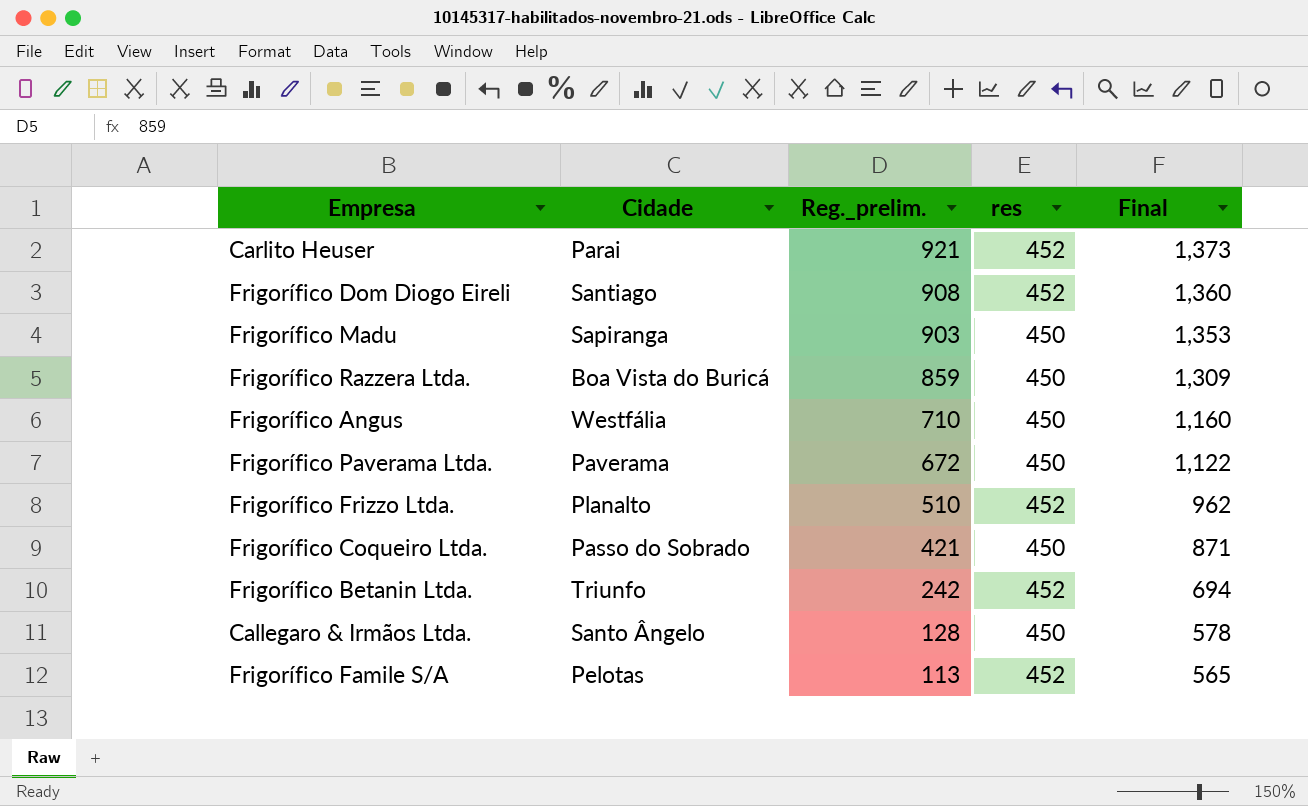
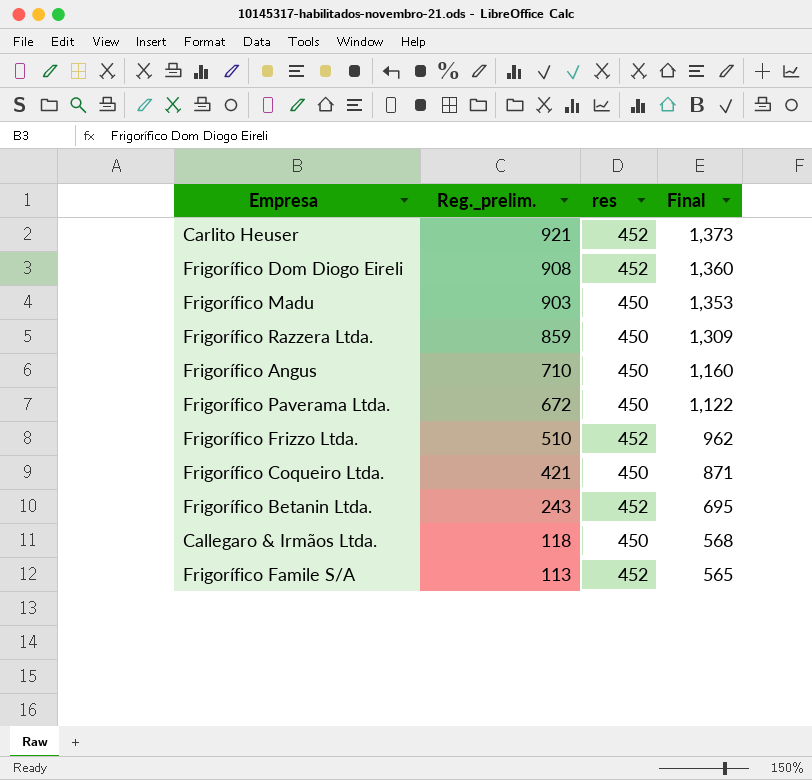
column Cidade | position: 2 -> none
Frigorífico Betanin Ltda. | Reg._prelim.: 242 -> 243
Frigorífico Betanin Ltda. | Final: 694 -> 695
Callegaro & Irmãos Ltda. | Reg._prelim.: 128 -> 118
Callegaro & Irmãos Ltda. | Final: 578 -> 568

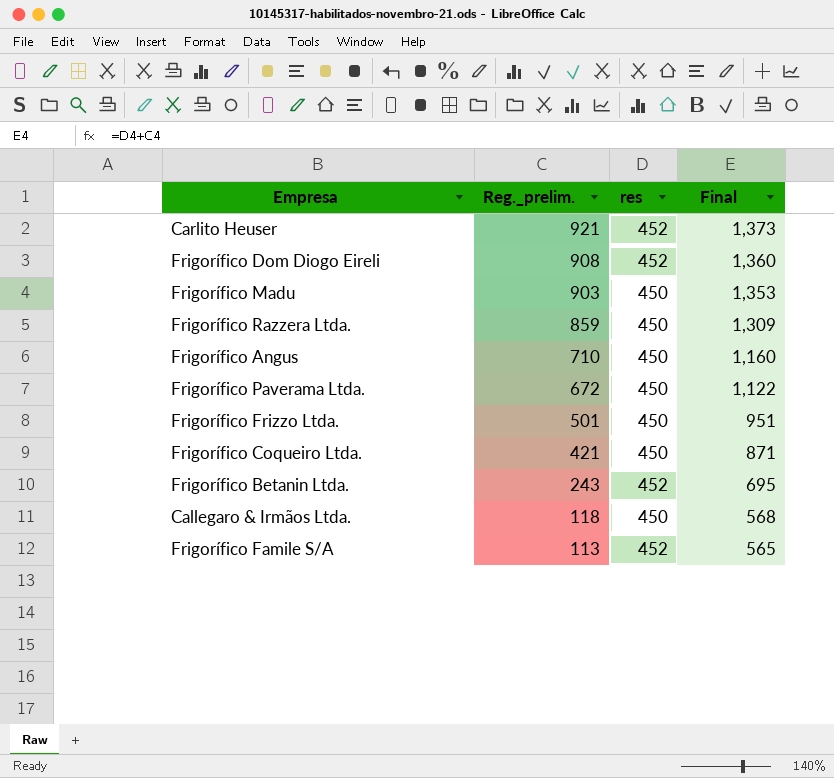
Frigorífico Frizzo Ltda. | Reg._prelim.: 510 -> 501
Frigorífico Frizzo Ltda. | res: 452 -> 450
Frigorífico Frizzo Ltda. | Final: 962 -> 951

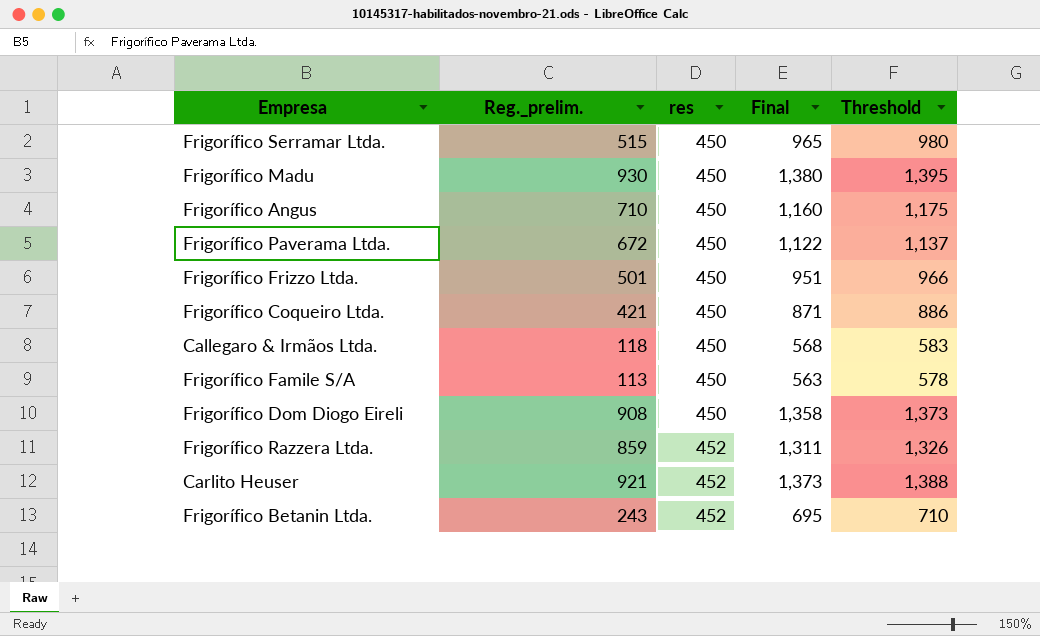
row order: Reg._prelim. descending -> res ascending
column Threshold | formula: none -> [Final] + 15
row Frigorífico Serramar Ltda.: none -> 515 | 450 | 965 | 980
Frigorífico Madu | Reg._prelim.: 903 -> 930
Frigorífico Madu | Final: 1,353 -> 1,380
Frigorífico Famile S/A | res: 452 -> 450
Frigorífico Famile S/A | Final: 565 -> 563
Frigorífico Dom Diogo Eireli | res: 452 -> 450
Frigorífico Dom Diogo Eireli | Final: 1,360 -> 1,358
Frigorífico Razzera Ltda. | res: 450 -> 452
Frigorífico Razzera Ltda. | Final: 1,309 -> 1,311

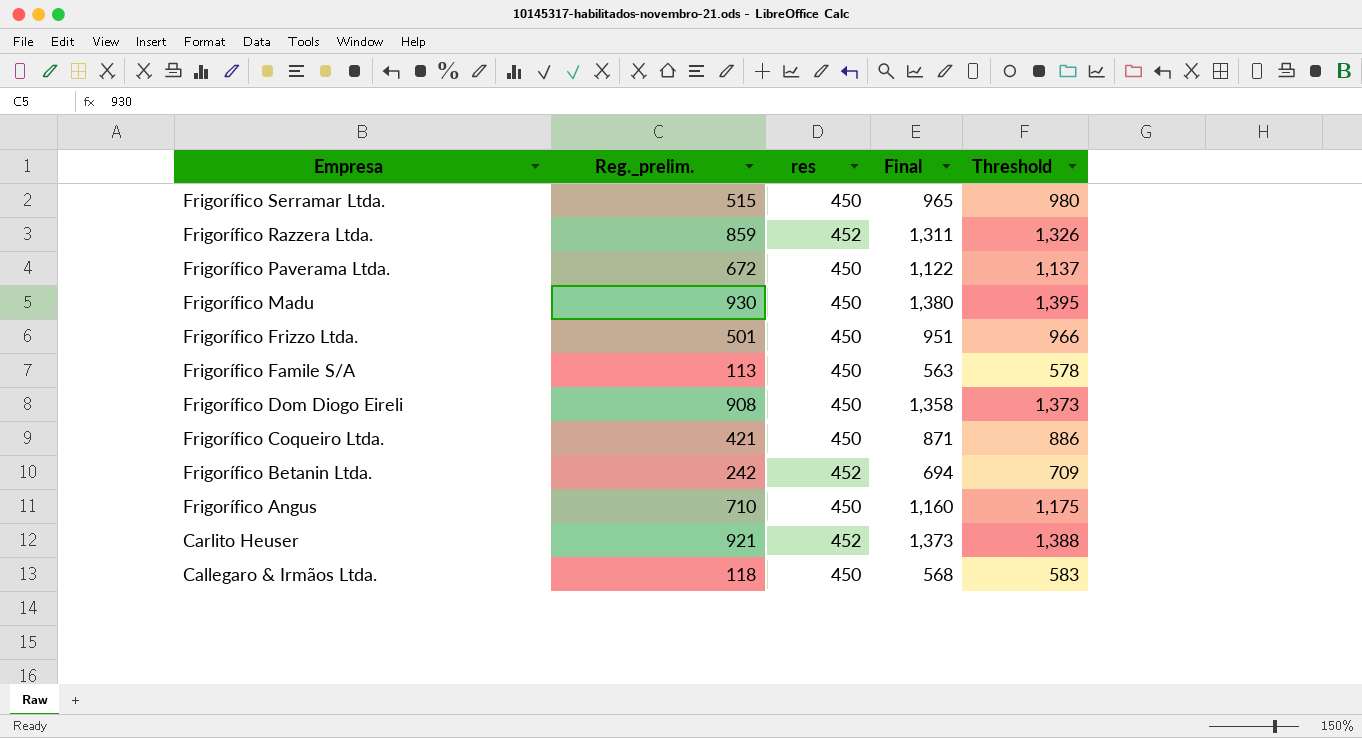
row order: res ascending -> Empresa descending
Frigorífico Betanin Ltda. | Reg._prelim.: 243 -> 242
Frigorífico Betanin Ltda. | Final: 695 -> 694
Frigorífico Betanin Ltda. | Threshold: 710 -> 709

